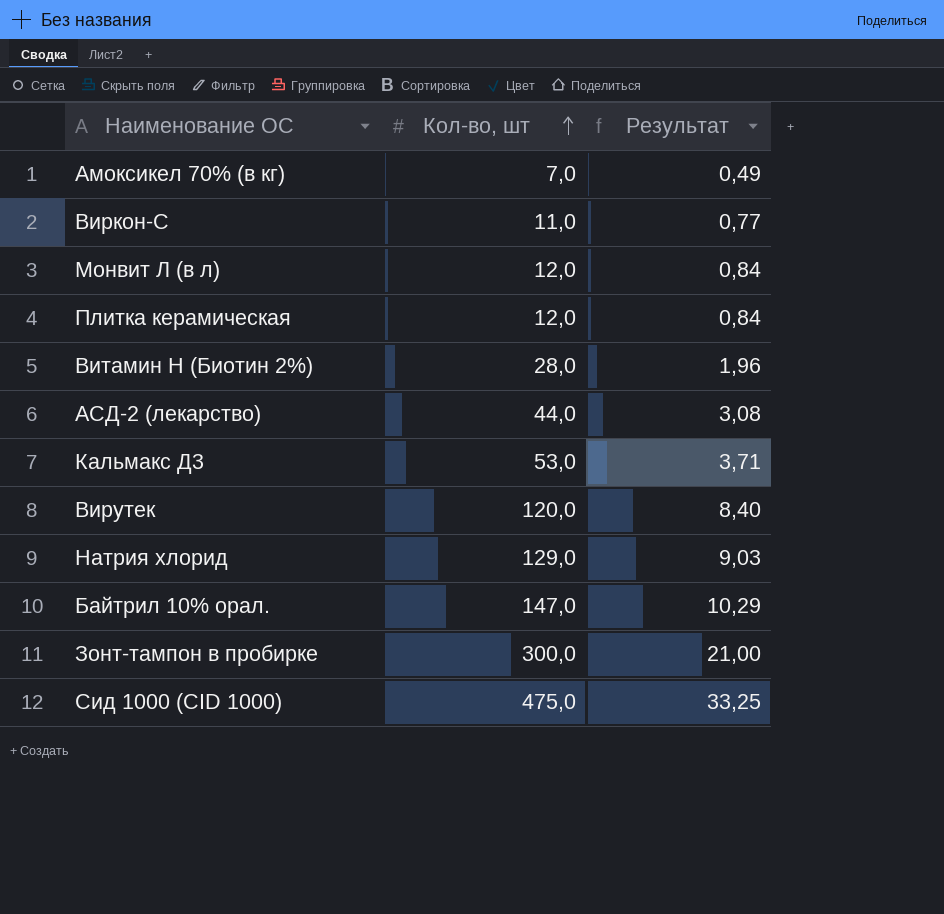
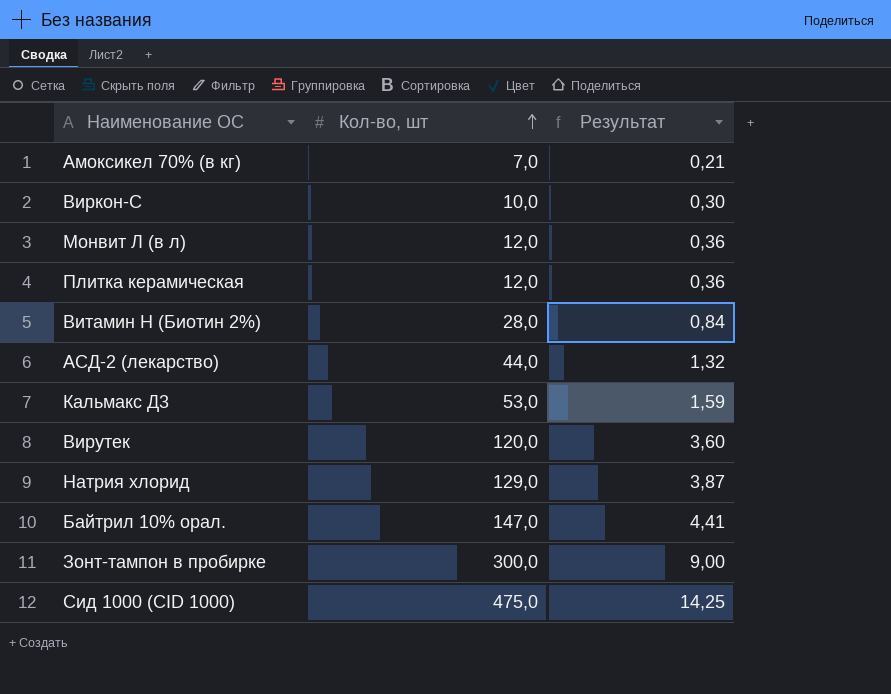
column Результат | formula: [Кол-во, шт] * 0,07 -> [Кол-во, шт] * 0,03
Виркон-С | Кол-во, шт: 11,0 -> 10,0

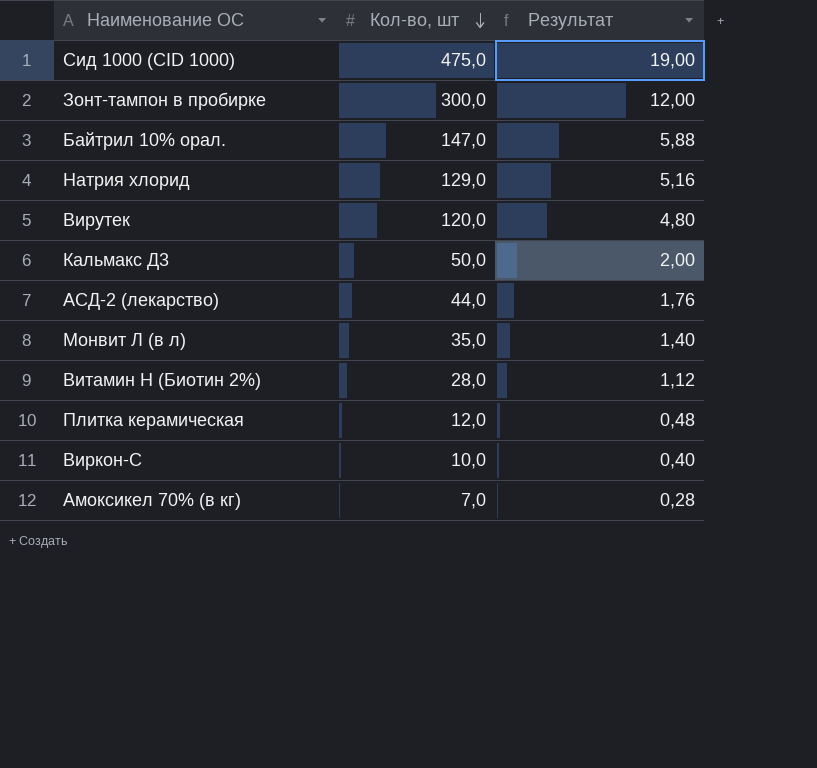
row order: Кол-во, шт ascending -> Кол-во, шт descending
column Результат | formula: [Кол-во, шт] * 0,03 -> [Кол-во, шт] * 0,04
Кальмакс Д3 | Кол-во, шт: 53,0 -> 50,0
Монвит Л (в л) | Кол-во, шт: 12,0 -> 35,0

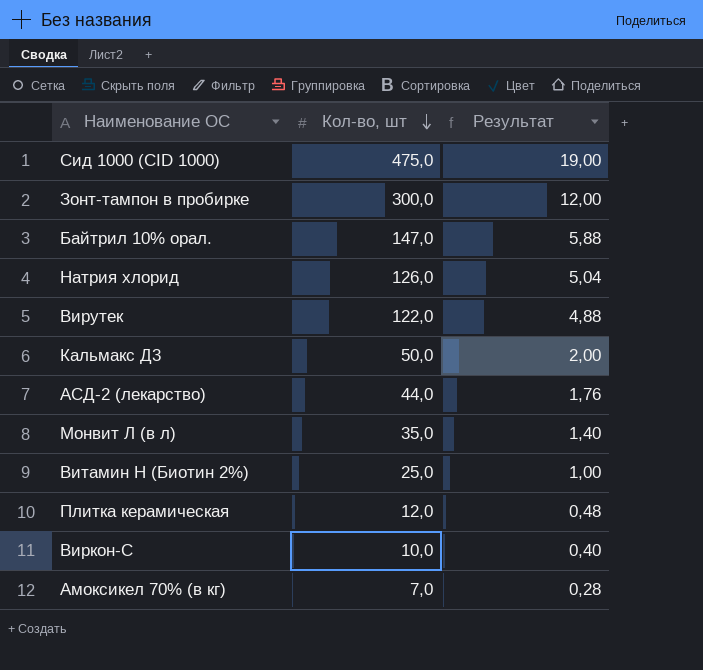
Натрия хлорид | Кол-во, шт: 129,0 -> 126,0
Натрия хлорид | Результат: 5,16 -> 5,04
Вирутек | Кол-во, шт: 120,0 -> 122,0
Вирутек | Результат: 4,80 -> 4,88
Витамин Н (Биотин 2%) | Кол-во, шт: 28,0 -> 25,0
Витамин Н (Биотин 2%) | Результат: 1,12 -> 1,00

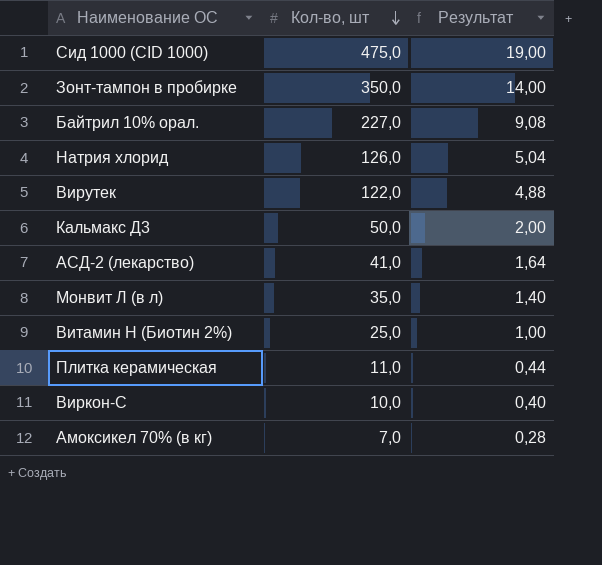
Зонт-тампон в пробирке | Кол-во, шт: 300,0 -> 350,0
Зонт-тампон в пробирке | Результат: 12,00 -> 14,00
Байтрил 10% орал. | Кол-во, шт: 147,0 -> 227,0
Байтрил 10% орал. | Результат: 5,88 -> 9,08
АСД-2 (лекарство) | Кол-во, шт: 44,0 -> 41,0
АСД-2 (лекарство) | Результат: 1,76 -> 1,64
Плитка керамическая | Кол-во, шт: 12,0 -> 11,0
Плитка керамическая | Результат: 0,48 -> 0,44

